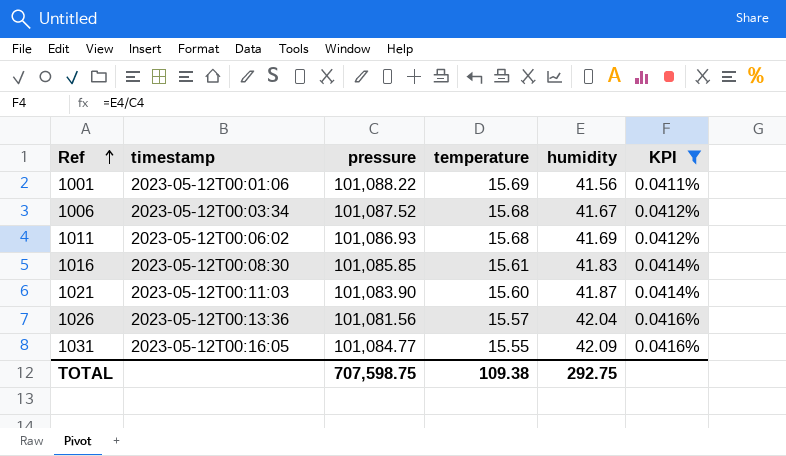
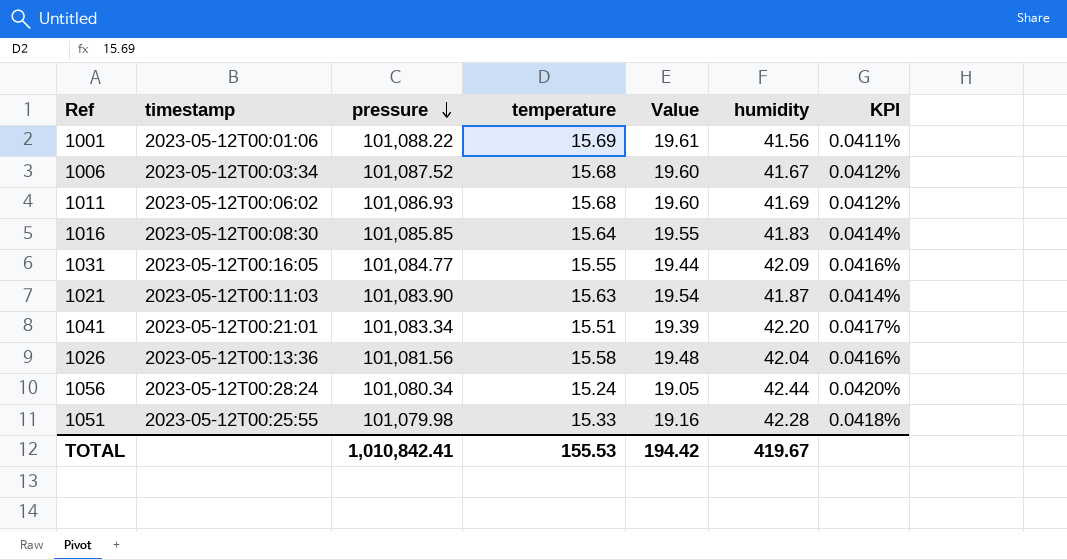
filter: KPI <= 0.0416% -> none
row order: Ref ascending -> pressure descending
column Value | formula: none -> [temperature] * 1.25
1016 | temperature: 15.61 -> 15.64
1021 | temperature: 15.60 -> 15.63
1026 | temperature: 15.57 -> 15.58
TOTAL | pressure: 707,598.75 -> 1,010,842.41
TOTAL | temperature: 109.38 -> 155.53
TOTAL | humidity: 292.75 -> 419.67

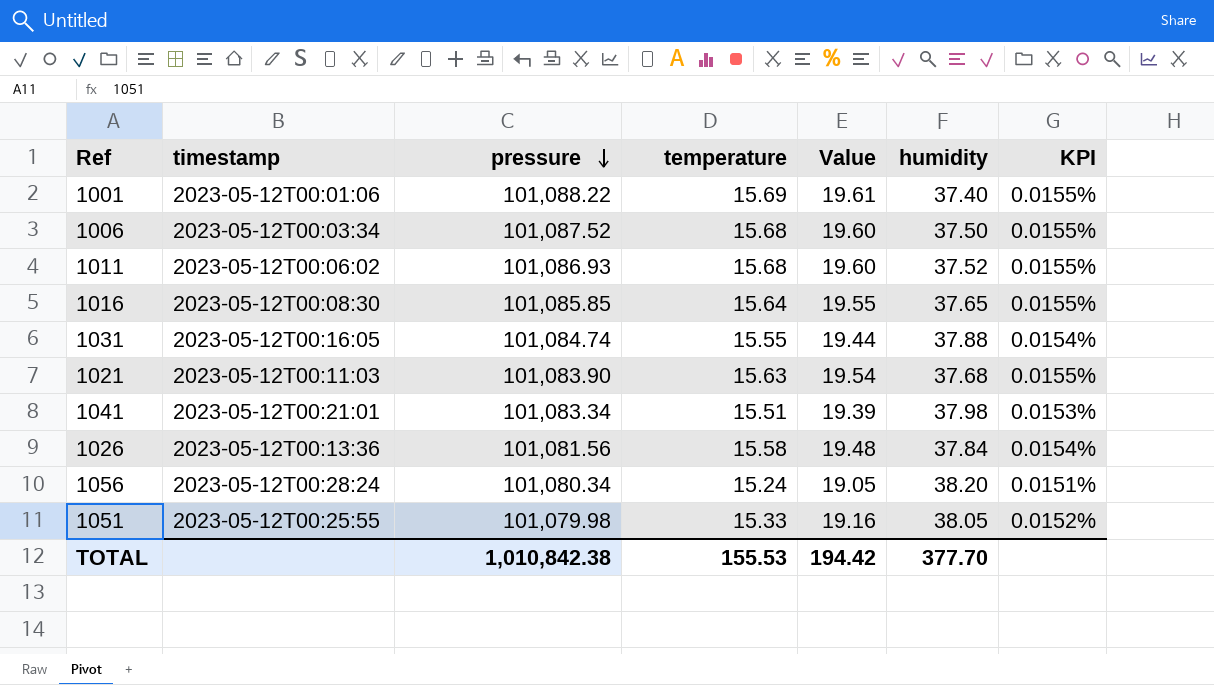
column KPI | formula: [humidity] / [pressure] -> [temperature] / [pressure]
1001 | humidity: 41.56 -> 37.40
1006 | humidity: 41.67 -> 37.50
1011 | humidity: 41.69 -> 37.52
1016 | humidity: 41.83 -> 37.65
1031 | pressure: 101,084.77 -> 101,084.74
1031 | humidity: 42.09 -> 37.88
1021 | humidity: 41.87 -> 37.68
1041 | humidity: 42.20 -> 37.98
1026 | humidity: 42.04 -> 37.84
1056 | humidity: 42.44 -> 38.20
1051 | humidity: 42.28 -> 38.05
TOTAL | pressure: 1,010,842.41 -> 1,010,842.38
TOTAL | humidity: 419.67 -> 377.70

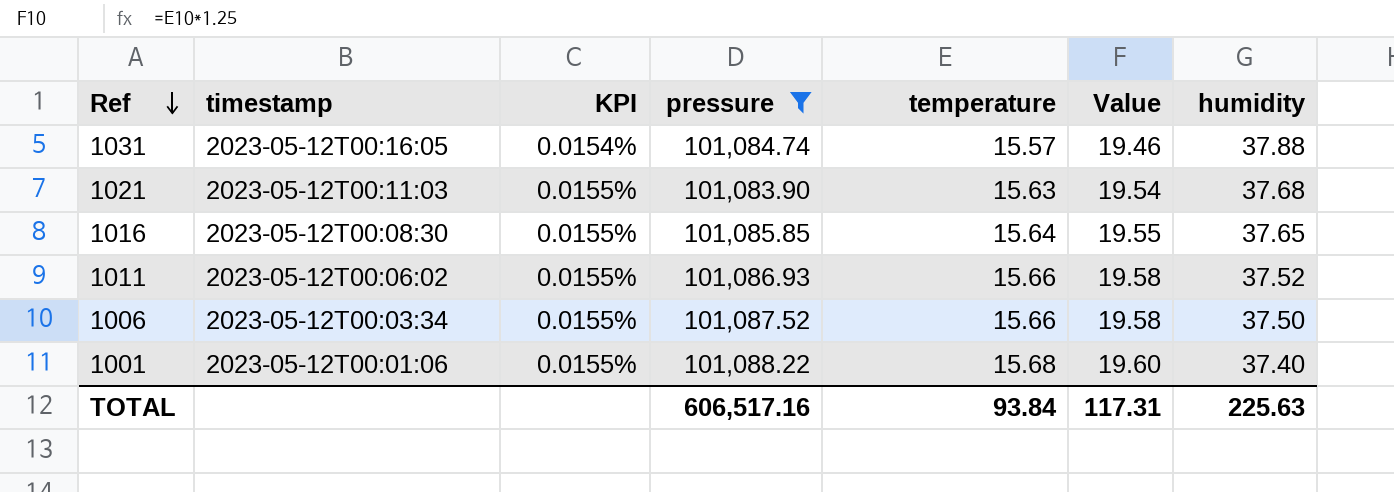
filter: none -> pressure >= 101,083.90
row order: pressure descending -> Ref descending
column KPI | position: 7 -> 3
1031 | temperature: 15.55 -> 15.57
1031 | Value: 19.44 -> 19.46
1011 | temperature: 15.68 -> 15.66
1011 | Value: 19.60 -> 19.58
1006 | temperature: 15.68 -> 15.66
1006 | Value: 19.60 -> 19.58
1001 | temperature: 15.69 -> 15.68
1001 | Value: 19.61 -> 19.60
TOTAL | pressure: 1,010,842.38 -> 606,517.16
TOTAL | temperature: 155.53 -> 93.84
TOTAL | Value: 194.42 -> 117.31
TOTAL | humidity: 377.70 -> 225.63

